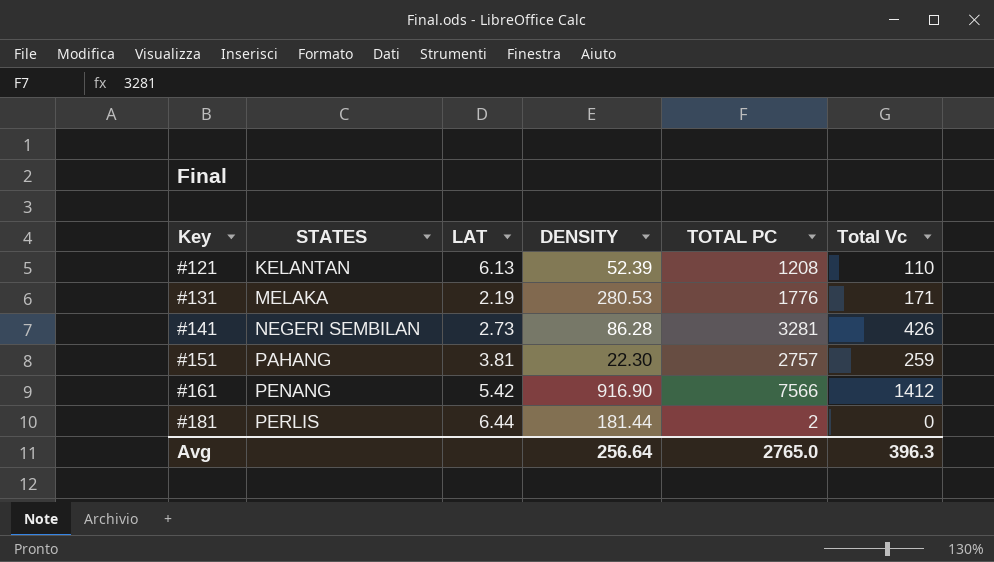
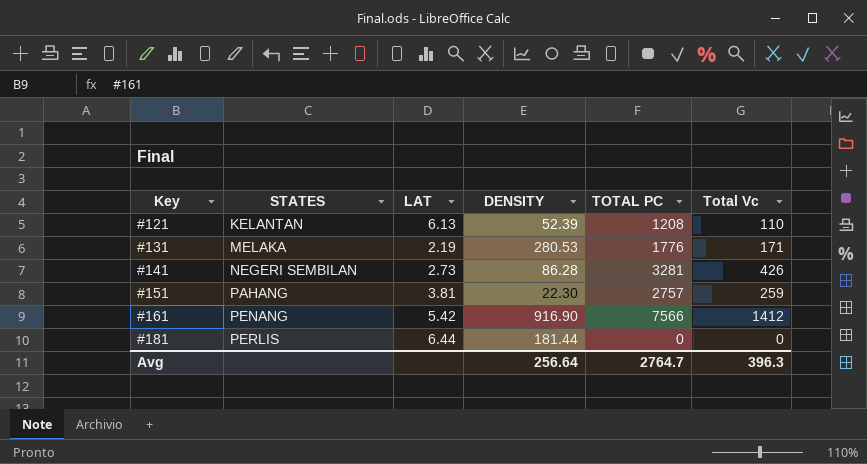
#181 | TOTAL PC: 2 -> 0
Avg | TOTAL PC: 2765.0 -> 2764.7

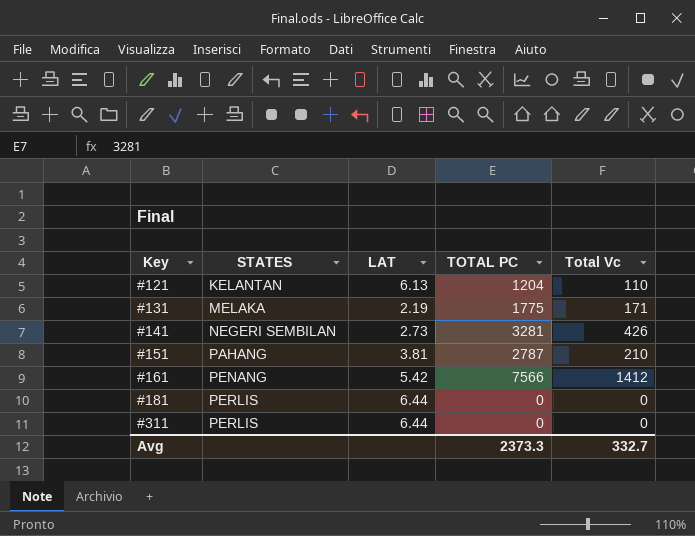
column DENSITY | position: 4 -> none
#121 | TOTAL PC: 1208 -> 1204
#131 | TOTAL PC: 1776 -> 1775
#151 | TOTAL PC: 2757 -> 2787
#151 | Total Vc: 259 -> 210
row #311: none -> PERLIS | 6.44 | 0 | 0
Avg | TOTAL PC: 2764.7 -> 2373.3
Avg | Total Vc: 396.3 -> 332.7

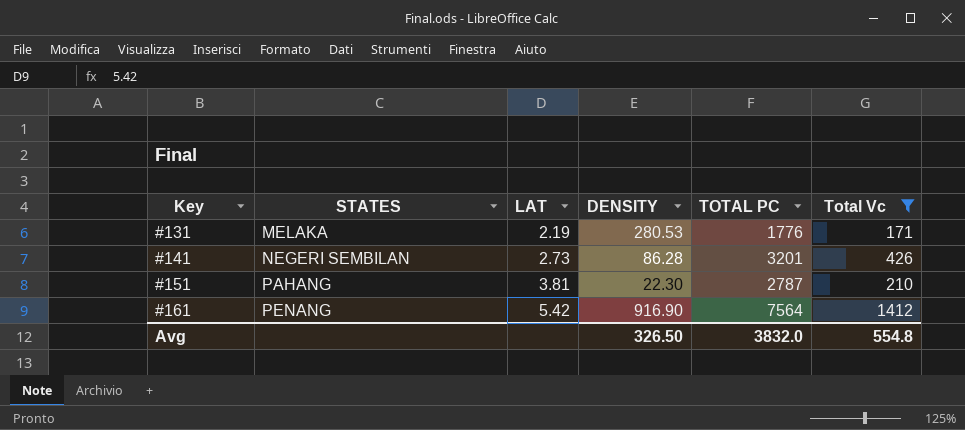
filter: none -> Total Vc >= 171
column DENSITY | position: none -> 4
#131 | TOTAL PC: 1775 -> 1776
#141 | TOTAL PC: 3281 -> 3201
#161 | TOTAL PC: 7566 -> 7564
Avg | TOTAL PC: 2373.3 -> 3832.0
Avg | Total Vc: 332.7 -> 554.8

